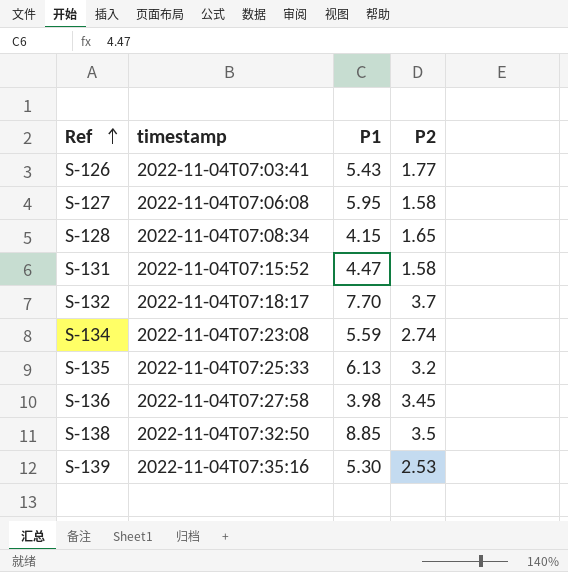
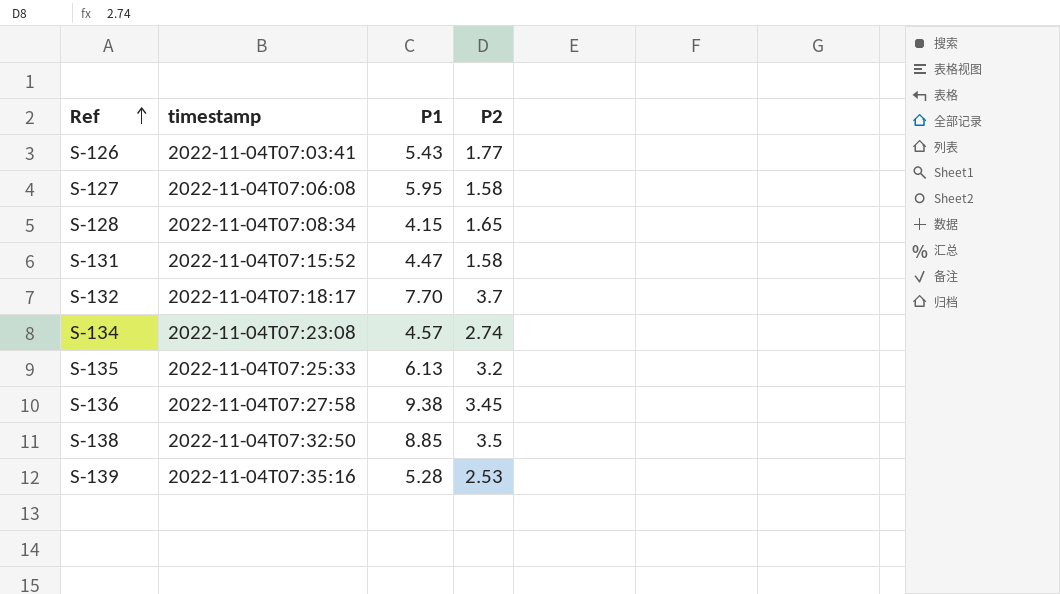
S-134 | P1: 5.59 -> 4.57
S-136 | P1: 3.98 -> 9.38
S-139 | P1: 5.30 -> 5.28

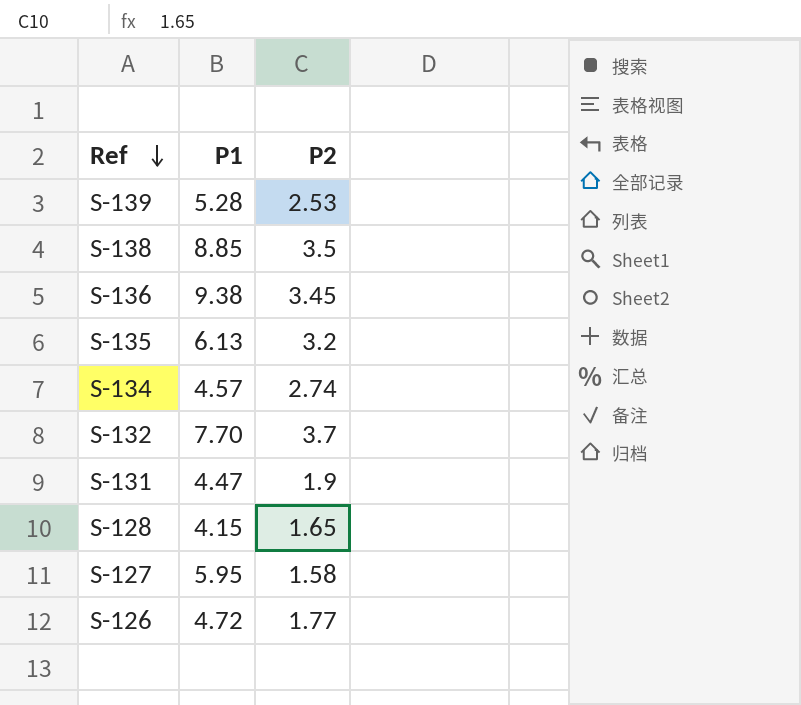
row order: Ref ascending -> Ref descending
column timestamp | position: 2 -> none
S-131 | P2: 1.58 -> 1.9
S-126 | P1: 5.43 -> 4.72

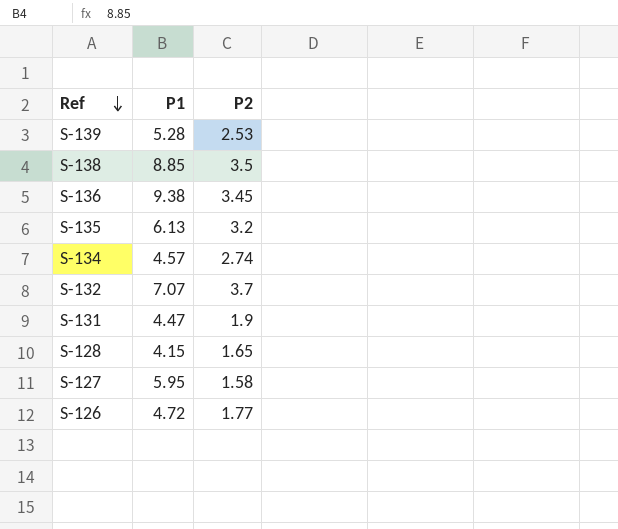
S-132 | P1: 7.70 -> 7.07

